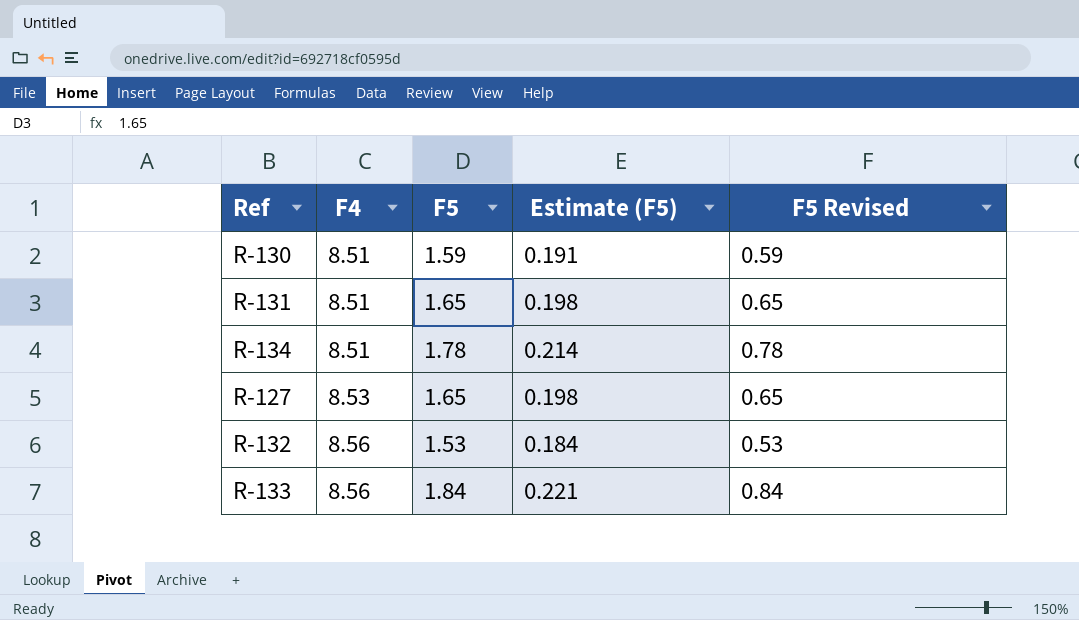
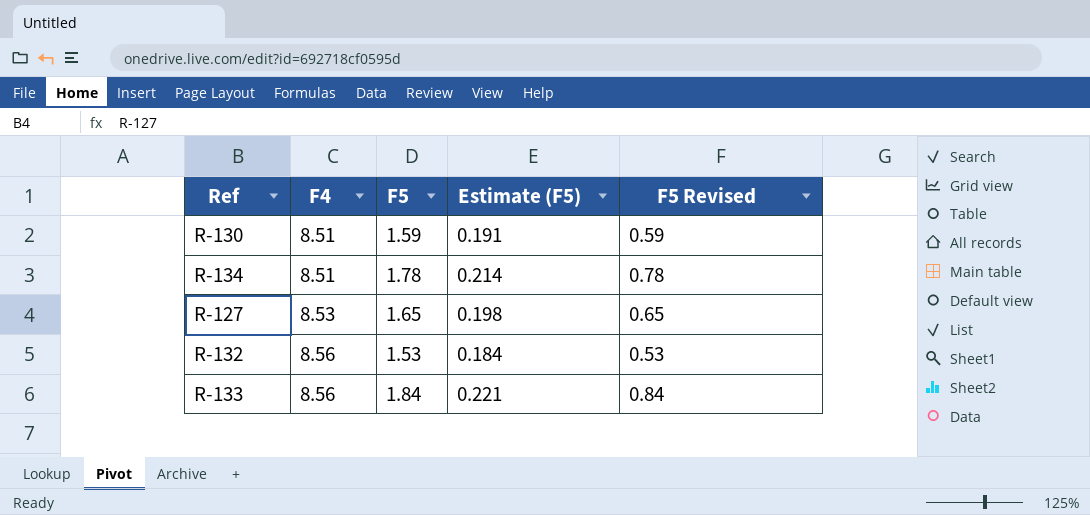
row R-131: 8.51 | 1.65 | 0.198 | 0.65 -> none

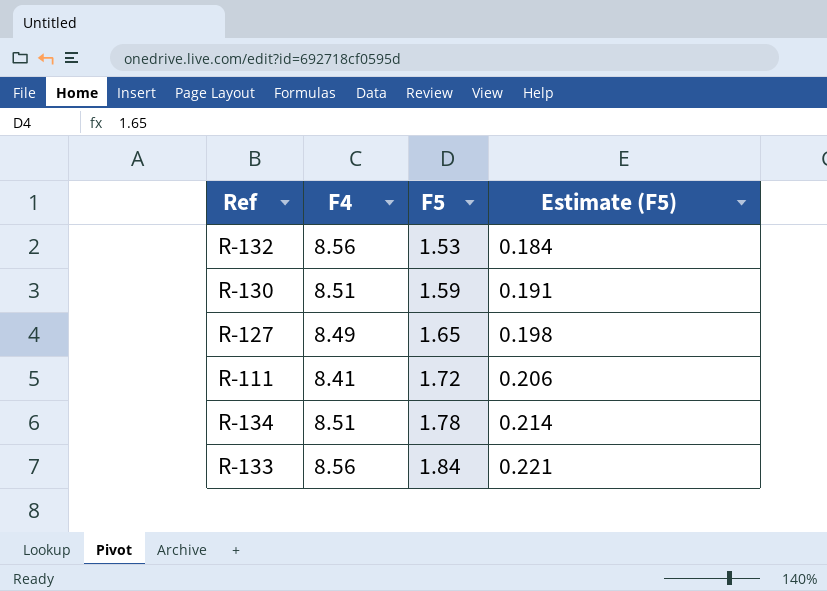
row order: F4 ascending -> F5 ascending
column F5 Revised | formula: [F5] - 1 -> none
R-127 | F4: 8.53 -> 8.49
row R-111: none -> 8.41 | 1.72 | 0.206

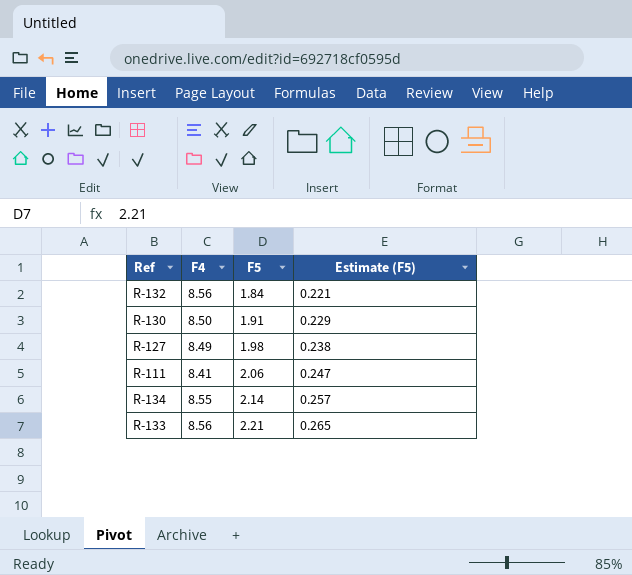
R-132 | F5: 1.53 -> 1.84
R-132 | Estimate (F5): 0.184 -> 0.221
R-130 | F4: 8.51 -> 8.50
R-130 | F5: 1.59 -> 1.91
R-130 | Estimate (F5): 0.191 -> 0.229
R-127 | F5: 1.65 -> 1.98
R-127 | Estimate (F5): 0.198 -> 0.238
R-111 | F5: 1.72 -> 2.06
R-111 | Estimate (F5): 0.206 -> 0.247
R-134 | F4: 8.51 -> 8.55
R-134 | F5: 1.78 -> 2.14
R-134 | Estimate (F5): 0.214 -> 0.257
R-133 | F5: 1.84 -> 2.21
R-133 | Estimate (F5): 0.221 -> 0.265

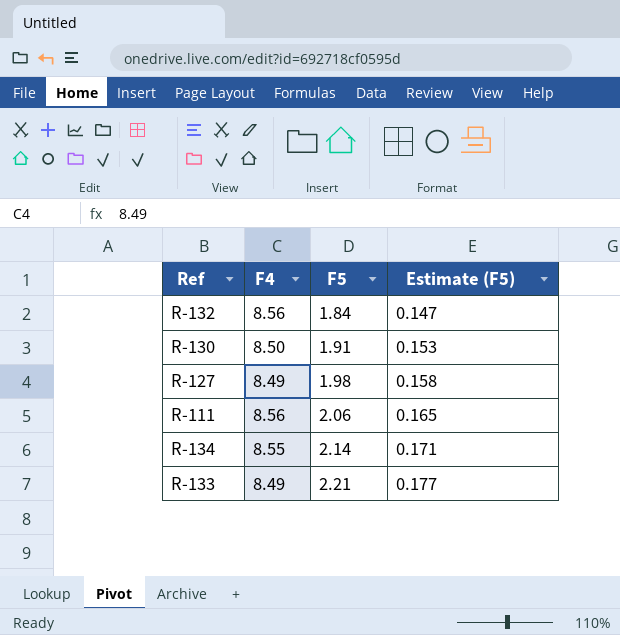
column Estimate (F5) | formula: [F5] * 0.12 -> [F5] * 0.08
R-111 | F4: 8.41 -> 8.56
R-133 | F4: 8.56 -> 8.49

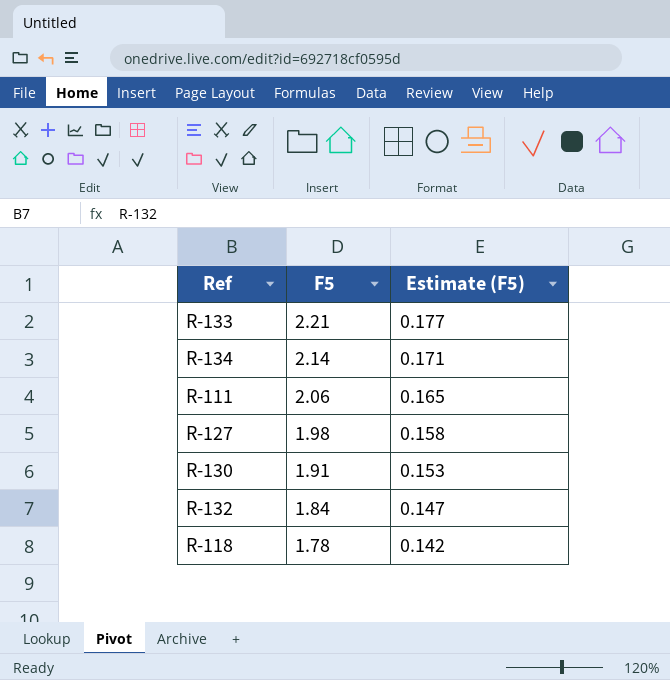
row order: F5 ascending -> F5 descending
column F4 | position: 2 -> none
row R-118: none -> 1.78 | 0.142

